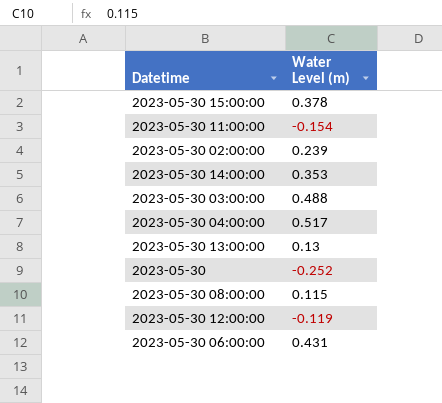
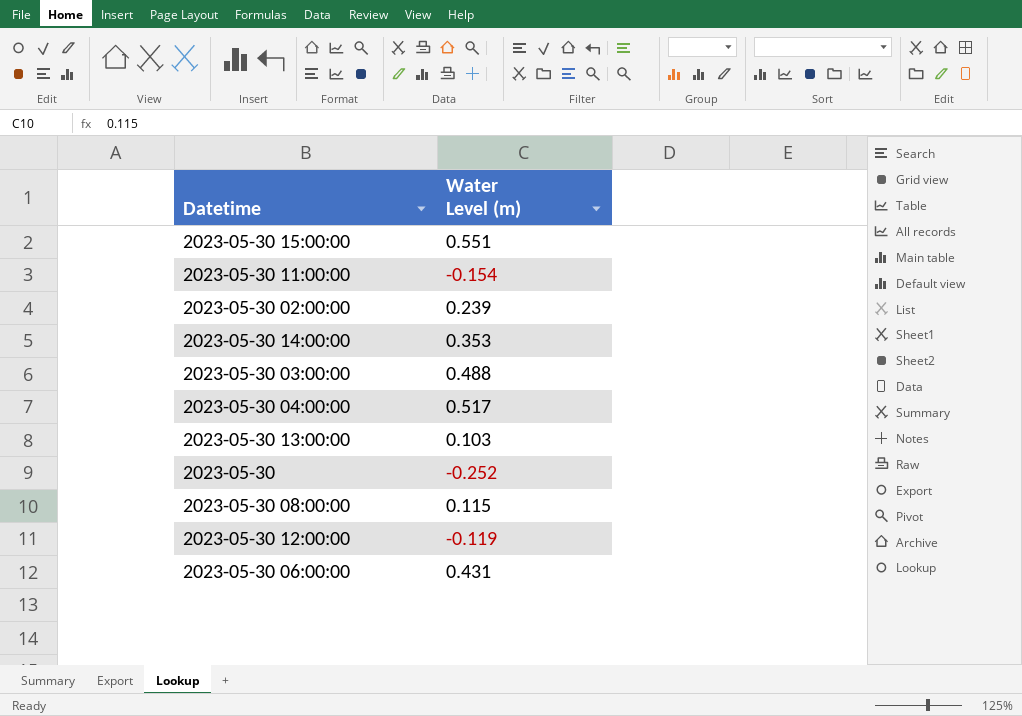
2023-05-30 15:00:00 | Water Level (m): 0.378 -> 0.551
2023-05-30 13:00:00 | Water Level (m): 0.13 -> 0.103

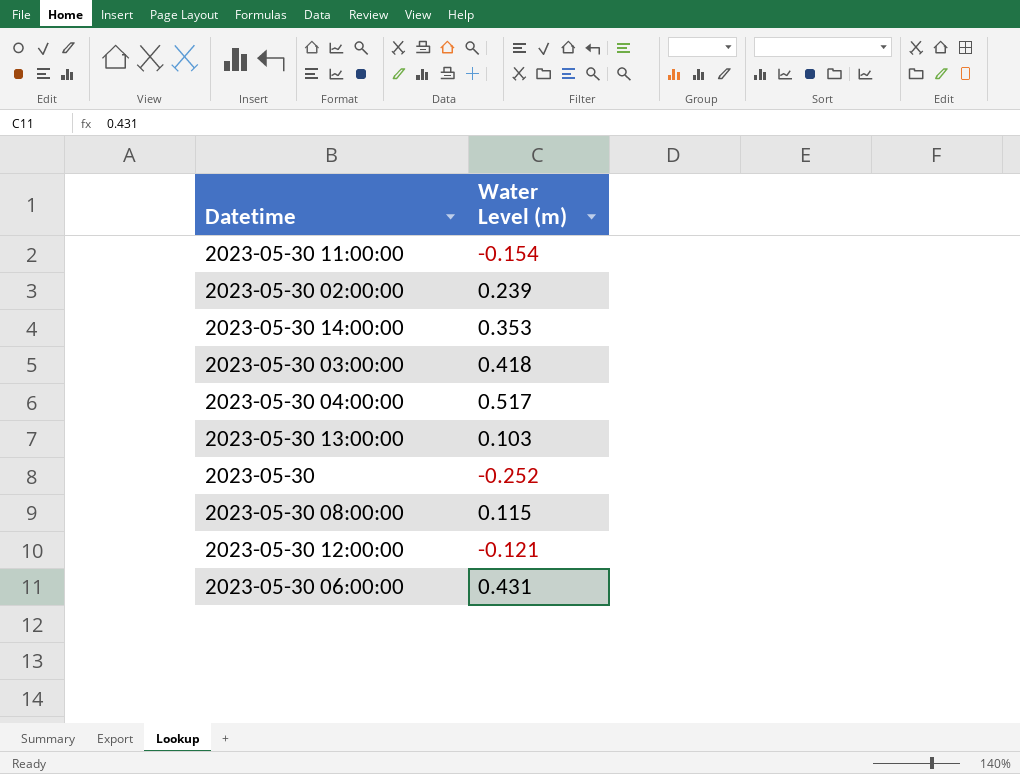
row 2023-05-30 15:00:00: 0.551 -> none
2023-05-30 03:00:00 | Water Level (m): 0.488 -> 0.418
2023-05-30 12:00:00 | Water Level (m): -0.119 -> -0.121

